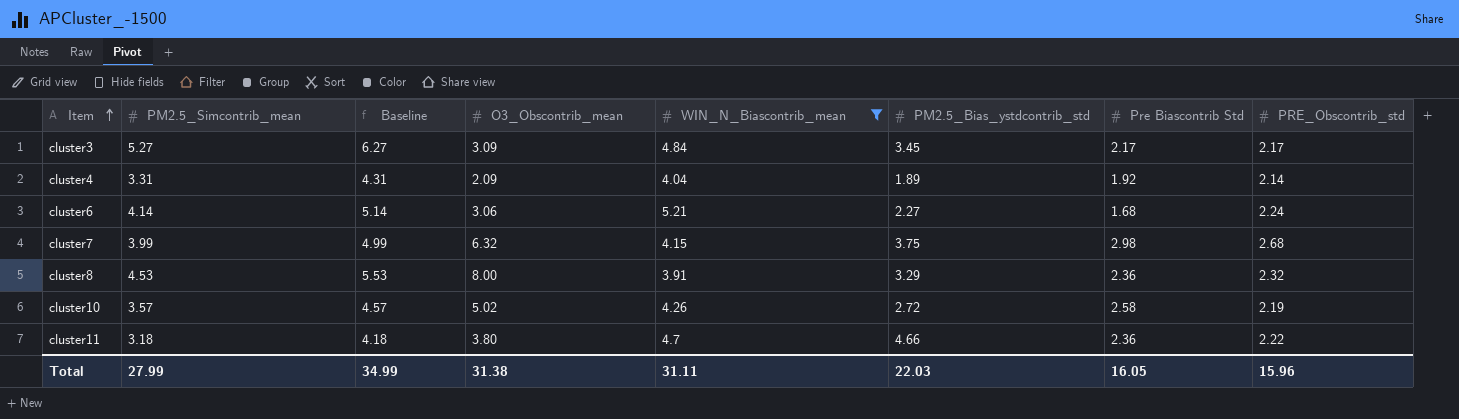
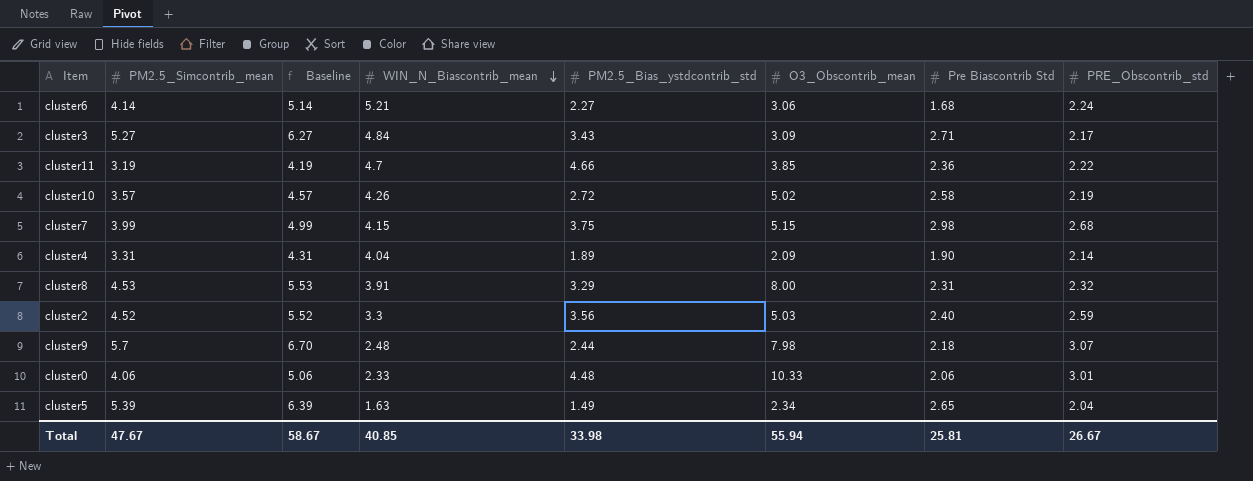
filter: WIN_N_Biascontrib_mean >= 3.91 -> none
row order: Item ascending -> WIN_N_Biascontrib_mean descending
column O3_Obscontrib_mean | position: 4 -> 6
cluster3 | PM2.5_Bias_ystdcontrib_std: 3.45 -> 3.43
cluster3 | Pre Biascontrib Std: 2.17 -> 2.71
cluster11 | PM2.5_Simcontrib_mean: 3.18 -> 3.19
cluster11 | Baseline: 4.18 -> 4.19
cluster11 | O3_Obscontrib_mean: 3.80 -> 3.85
cluster7 | O3_Obscontrib_mean: 6.32 -> 5.15
cluster4 | Pre Biascontrib Std: 1.92 -> 1.90
cluster8 | Pre Biascontrib Std: 2.36 -> 2.31
Total | PM2.5_Simcontrib_mean: 27.99 -> 47.67
Total | Baseline: 34.99 -> 58.67
Total | WIN_N_Biascontrib_mean: 31.11 -> 40.85
Total | PM2.5_Bias_ystdcontrib_std: 22.03 -> 33.98
Total | O3_Obscontrib_mean: 31.38 -> 55.94
Total | Pre Biascontrib Std: 16.05 -> 25.81
Total | PRE_Obscontrib_std: 15.96 -> 26.67

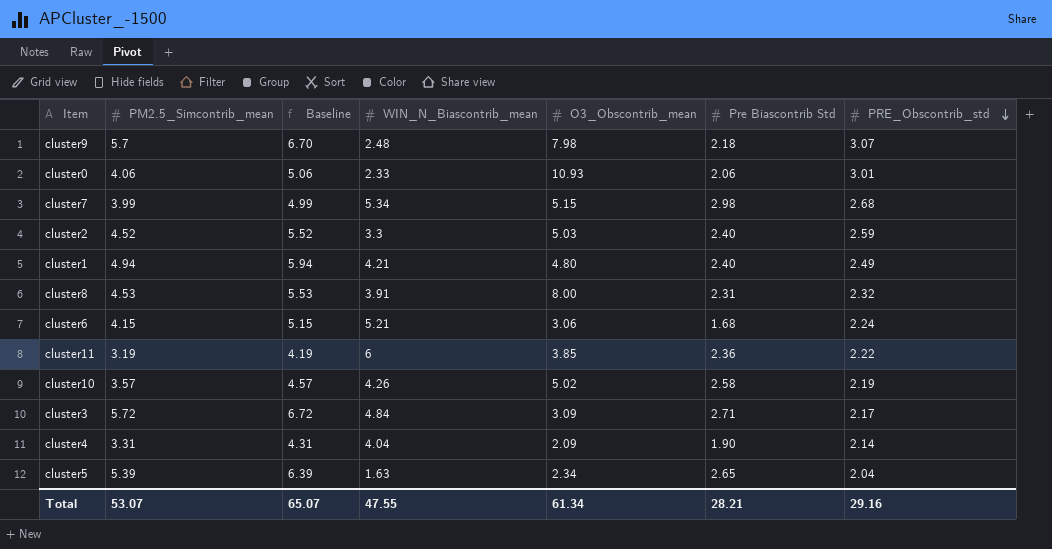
row order: WIN_N_Biascontrib_mean descending -> PRE_Obscontrib_std descending
column PM2.5_Bias_ystdcontrib_std | position: 5 -> none
cluster0 | O3_Obscontrib_mean: 10.33 -> 10.93
cluster7 | WIN_N_Biascontrib_mean: 4.15 -> 5.34
row cluster1: none -> 4.94 | 5.94 | 4.21 | 4.80 | 2.40 | 2.49
cluster6 | PM2.5_Simcontrib_mean: 4.14 -> 4.15
cluster6 | Baseline: 5.14 -> 5.15
cluster11 | WIN_N_Biascontrib_mean: 4.7 -> 6
cluster3 | PM2.5_Simcontrib_mean: 5.27 -> 5.72
cluster3 | Baseline: 6.27 -> 6.72
Total | PM2.5_Simcontrib_mean: 47.67 -> 53.07
Total | Baseline: 58.67 -> 65.07
Total | WIN_N_Biascontrib_mean: 40.85 -> 47.55
Total | O3_Obscontrib_mean: 55.94 -> 61.34
Total | Pre Biascontrib Std: 25.81 -> 28.21
Total | PRE_Obscontrib_std: 26.67 -> 29.16

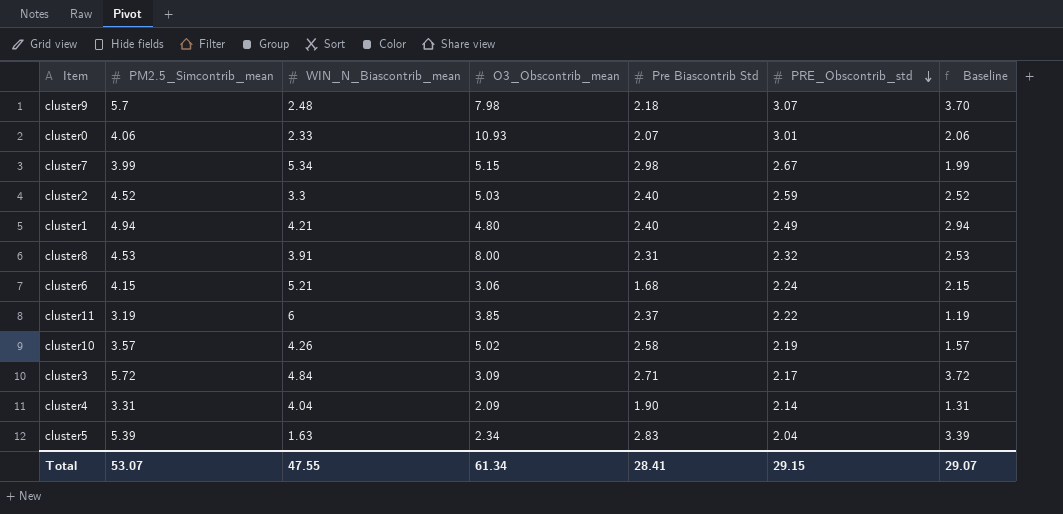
column Baseline | formula: [PM2.5_Simcontrib_mean] + 1 -> [PM2.5_Simcontrib_mean] - 2
column Baseline | position: 3 -> 7
cluster0 | Pre Biascontrib Std: 2.06 -> 2.07
cluster7 | PRE_Obscontrib_std: 2.68 -> 2.67
cluster11 | Pre Biascontrib Std: 2.36 -> 2.37
cluster5 | Pre Biascontrib Std: 2.65 -> 2.83
Total | Pre Biascontrib Std: 28.21 -> 28.41
Total | PRE_Obscontrib_std: 29.16 -> 29.15
Total | Baseline: 65.07 -> 29.07

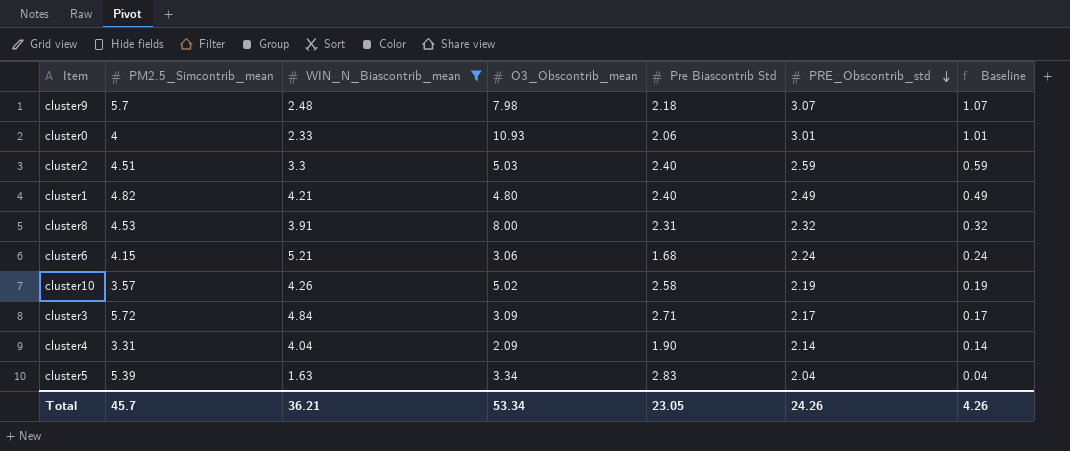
filter: none -> WIN_N_Biascontrib_mean <= 5.21
column Baseline | formula: [PM2.5_Simcontrib_mean] - 2 -> [PRE_Obscontrib_std] - 2
cluster0 | PM2.5_Simcontrib_mean: 4.06 -> 4
cluster0 | Pre Biascontrib Std: 2.07 -> 2.06
cluster2 | PM2.5_Simcontrib_mean: 4.52 -> 4.51
cluster1 | PM2.5_Simcontrib_mean: 4.94 -> 4.82
cluster5 | O3_Obscontrib_mean: 2.34 -> 3.34
Total | PM2.5_Simcontrib_mean: 53.07 -> 45.7
Total | WIN_N_Biascontrib_mean: 47.55 -> 36.21
Total | O3_Obscontrib_mean: 61.34 -> 53.34
Total | Pre Biascontrib Std: 28.41 -> 23.05
Total | PRE_Obscontrib_std: 29.15 -> 24.26
Total | Baseline: 29.07 -> 4.26

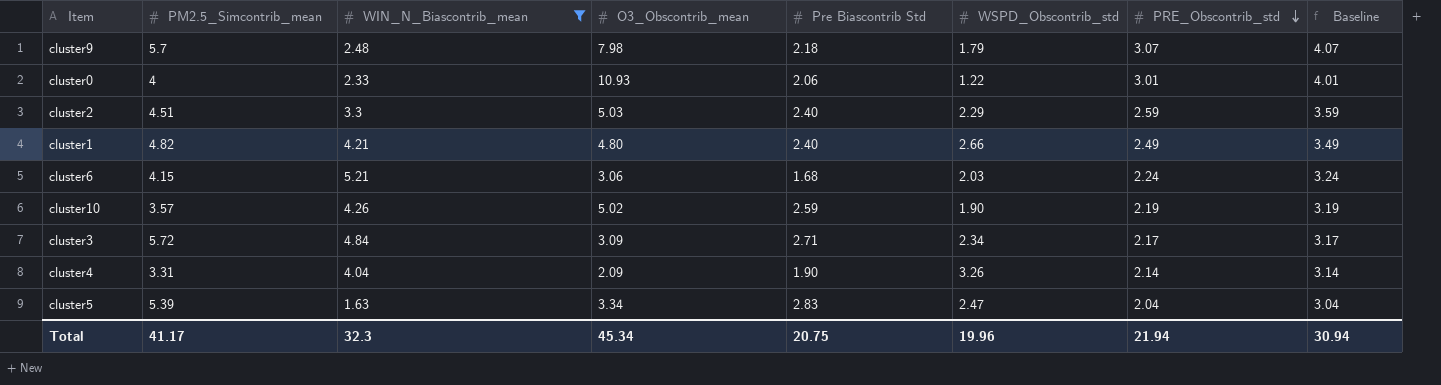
column WSPD_Obscontrib_std | position: none -> 6
column Baseline | formula: [PRE_Obscontrib_std] - 2 -> [PRE_Obscontrib_std] + 1
row cluster8: 4.53 | 3.91 | 8.00 | 2.31 | 2.32 | 0.32 -> none
cluster10 | Pre Biascontrib Std: 2.58 -> 2.59
Total | PM2.5_Simcontrib_mean: 45.7 -> 41.17
Total | WIN_N_Biascontrib_mean: 36.21 -> 32.3
Total | O3_Obscontrib_mean: 53.34 -> 45.34
Total | Pre Biascontrib Std: 23.05 -> 20.75
Total | PRE_Obscontrib_std: 24.26 -> 21.94
Total | Baseline: 4.26 -> 30.94

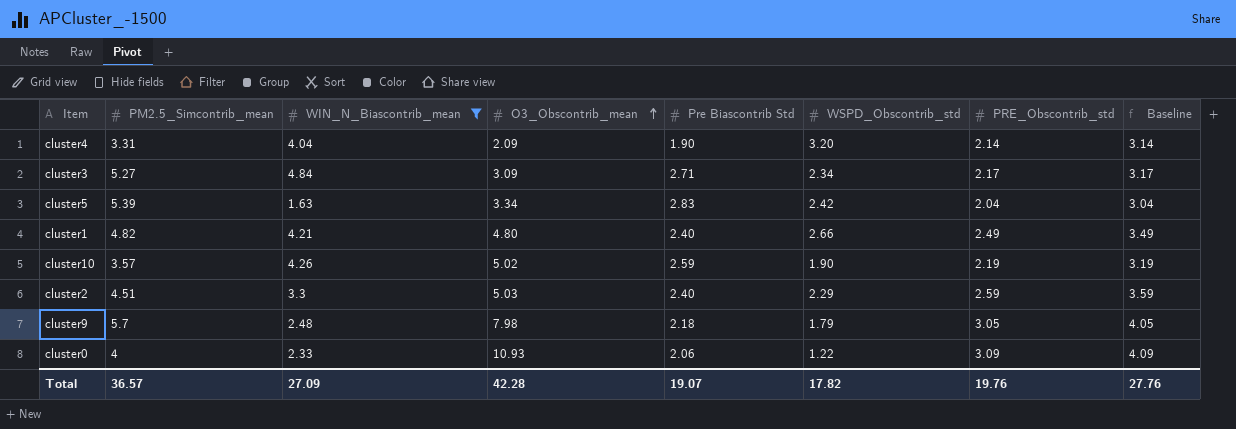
row order: PRE_Obscontrib_std descending -> O3_Obscontrib_mean ascending
row cluster6: 4.15 | 5.21 | 3.06 | 1.68 | 2.03 | 2.24 | 3.24 -> none
cluster4 | WSPD_Obscontrib_std: 3.26 -> 3.20
cluster3 | PM2.5_Simcontrib_mean: 5.72 -> 5.27
cluster5 | WSPD_Obscontrib_std: 2.47 -> 2.42
cluster9 | PRE_Obscontrib_std: 3.07 -> 3.05
cluster9 | Baseline: 4.07 -> 4.05
cluster0 | PRE_Obscontrib_std: 3.01 -> 3.09
cluster0 | Baseline: 4.01 -> 4.09
Total | PM2.5_Simcontrib_mean: 41.17 -> 36.57
Total | WIN_N_Biascontrib_mean: 32.3 -> 27.09
Total | O3_Obscontrib_mean: 45.34 -> 42.28
Total | Pre Biascontrib Std: 20.75 -> 19.07
Total | WSPD_Obscontrib_std: 19.96 -> 17.82
Total | PRE_Obscontrib_std: 21.94 -> 19.76
Total | Baseline: 30.94 -> 27.76

